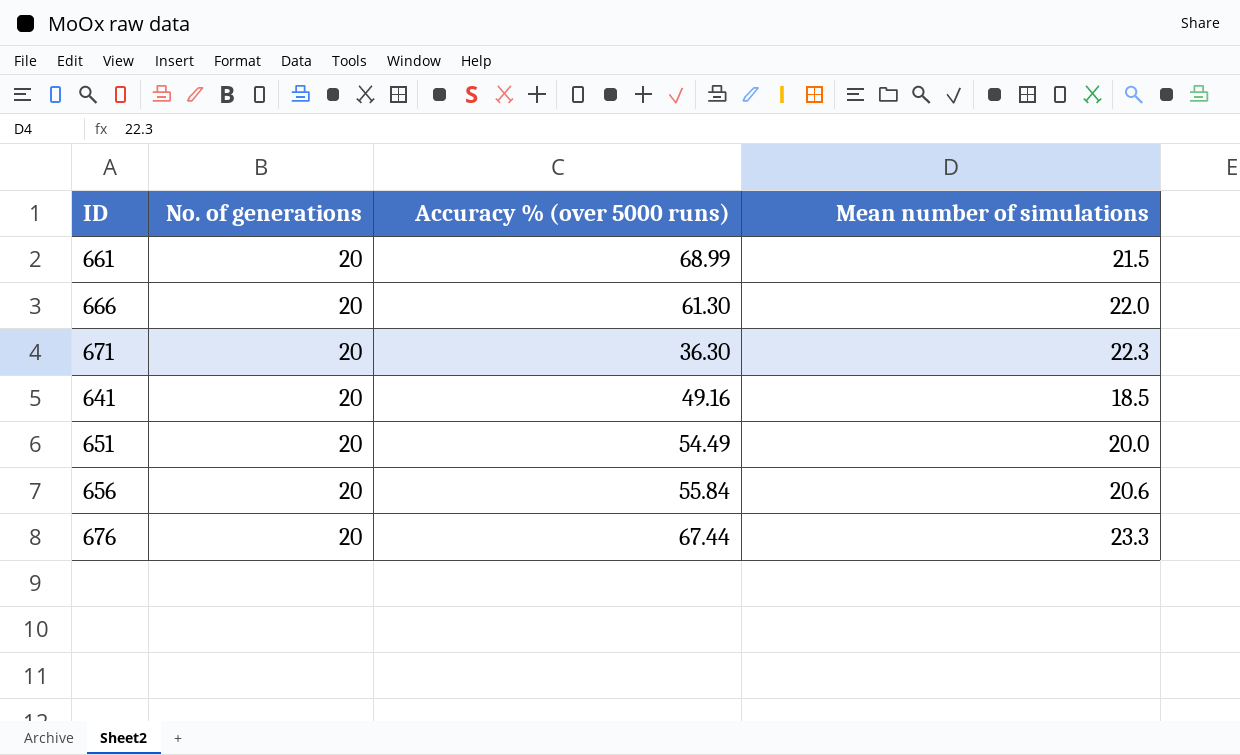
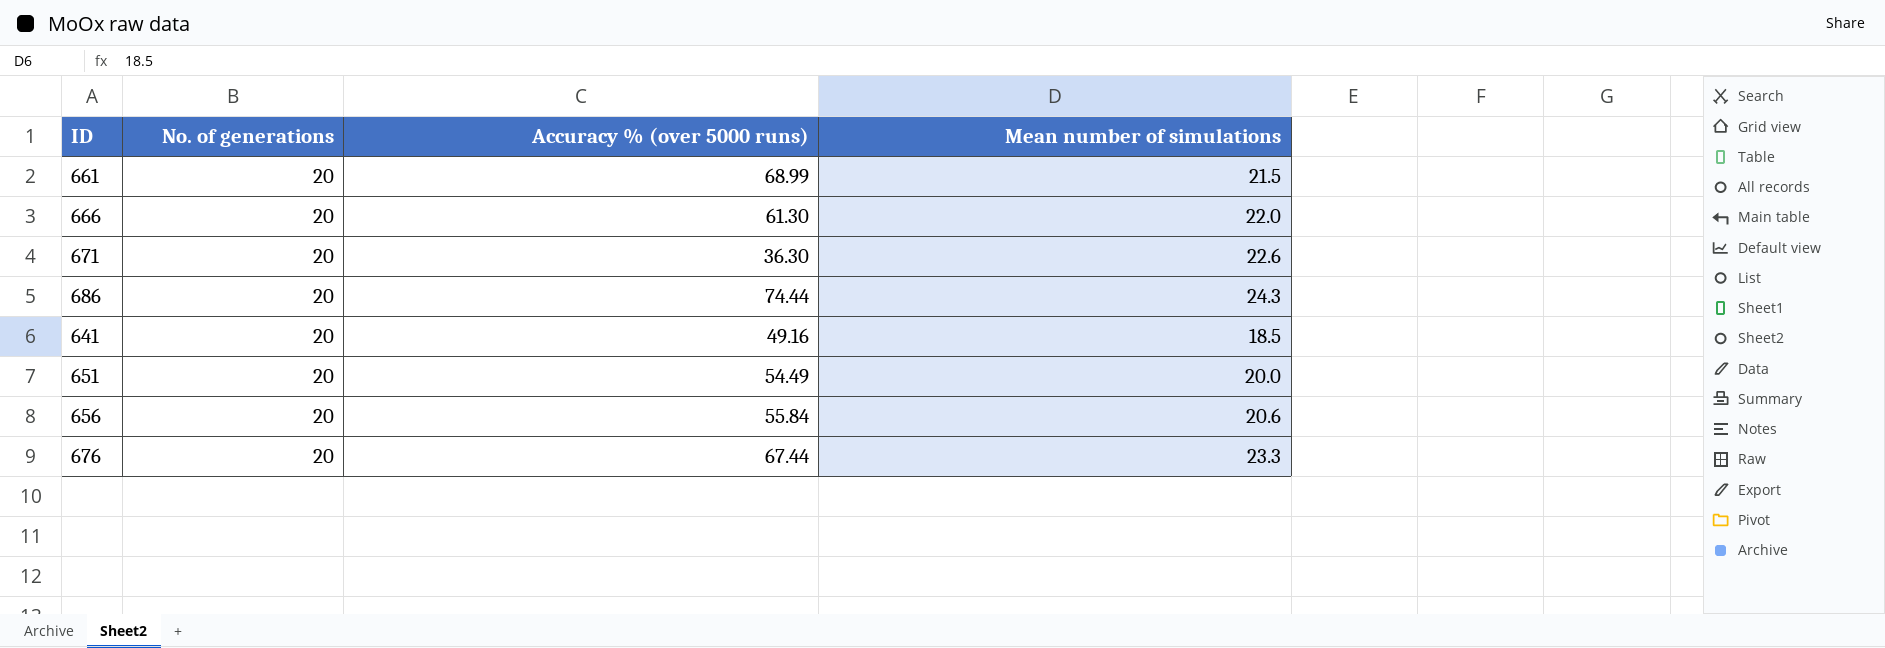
671 | Mean number of simulations: 22.3 -> 22.6
row 686: none -> 20 | 74.44 | 24.3

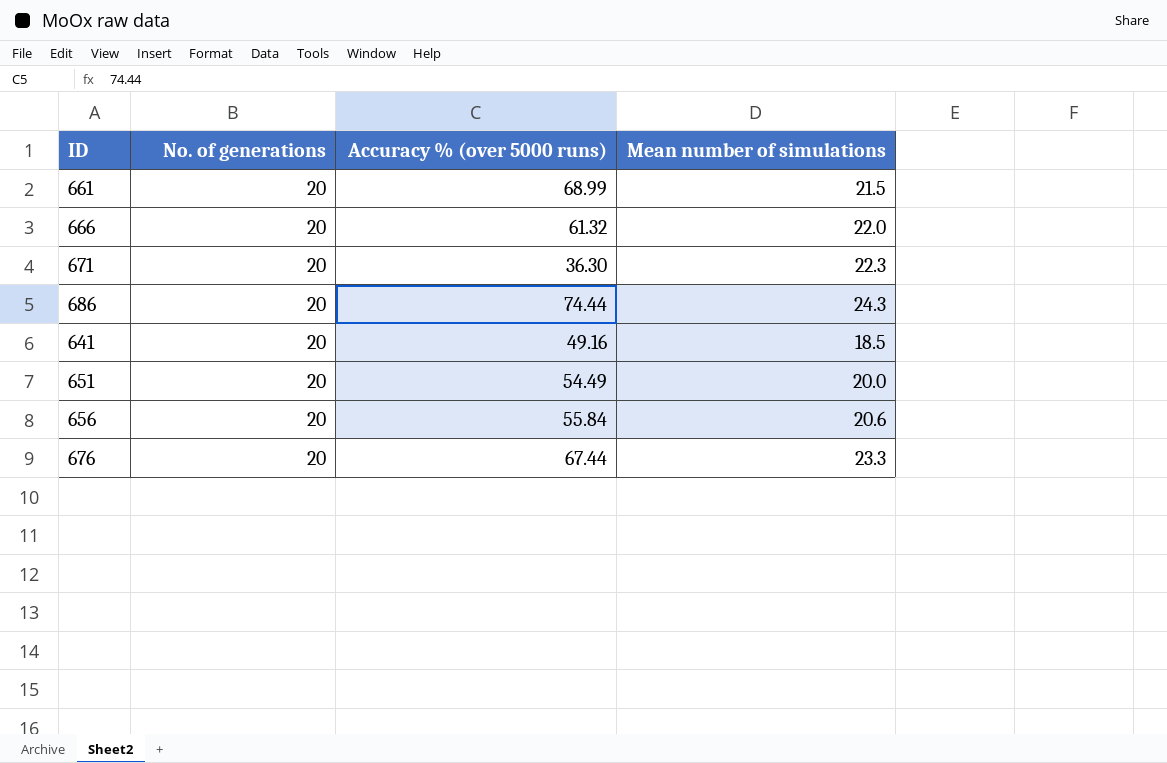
666 | Accuracy % (over 5000 runs): 61.30 -> 61.32
671 | Mean number of simulations: 22.6 -> 22.3

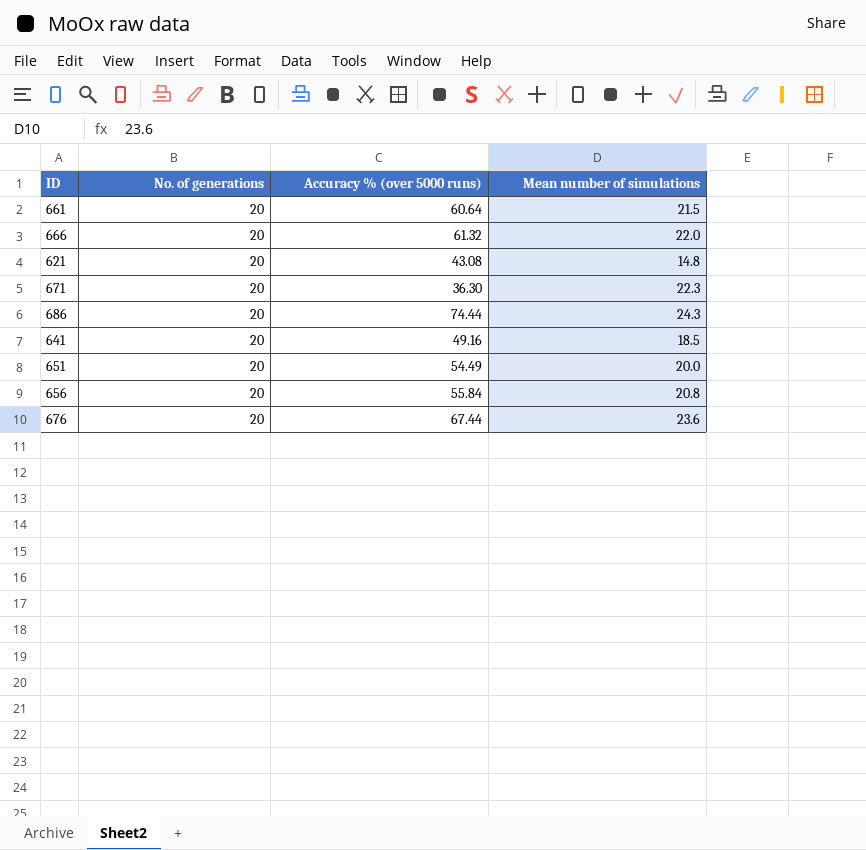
661 | Accuracy % (over 5000 runs): 68.99 -> 60.64
row 621: none -> 20 | 43.08 | 14.8
656 | Mean number of simulations: 20.6 -> 20.8
676 | Mean number of simulations: 23.3 -> 23.6

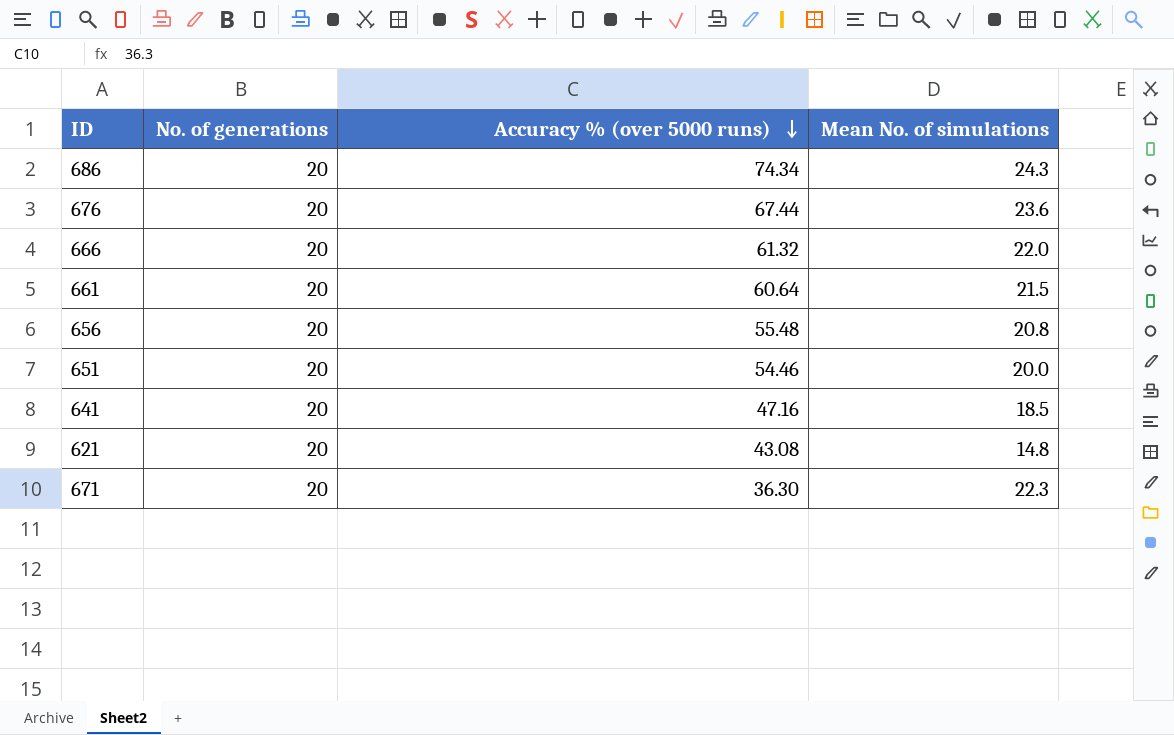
row order: none -> Accuracy % (over 5000 runs) descending
column name: Mean number of simulations -> Mean No. of simulations
686 | Accuracy % (over 5000 runs): 74.44 -> 74.34
656 | Accuracy % (over 5000 runs): 55.84 -> 55.48
651 | Accuracy % (over 5000 runs): 54.49 -> 54.46
641 | Accuracy % (over 5000 runs): 49.16 -> 47.16

